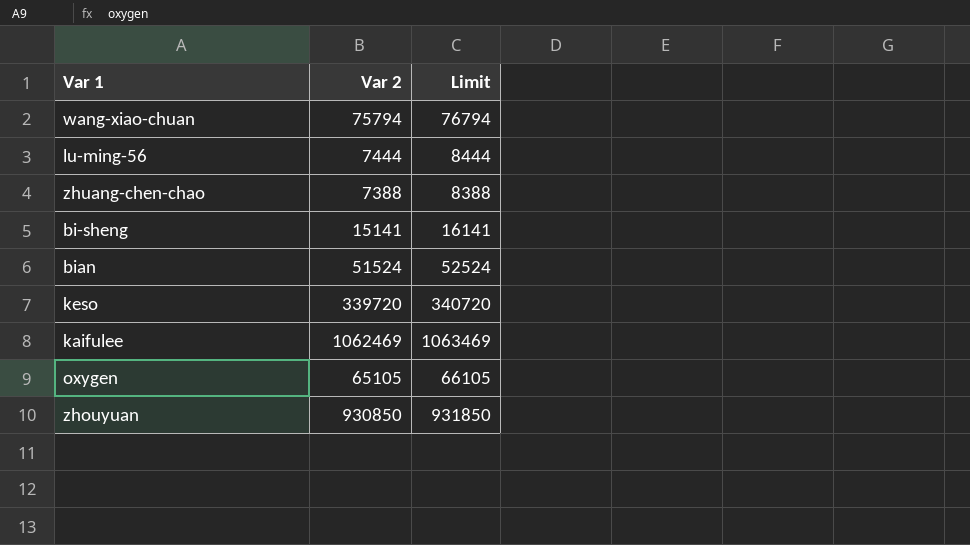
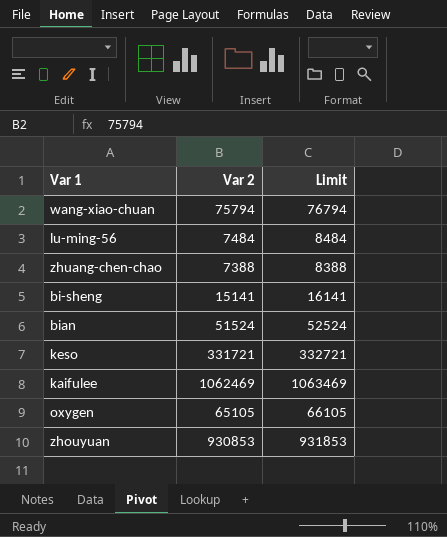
lu-ming-56 | Var 2: 7444 -> 7484
lu-ming-56 | Limit: 8444 -> 8484
keso | Var 2: 339720 -> 331721
keso | Limit: 340720 -> 332721
zhouyuan | Var 2: 930850 -> 930853
zhouyuan | Limit: 931850 -> 931853

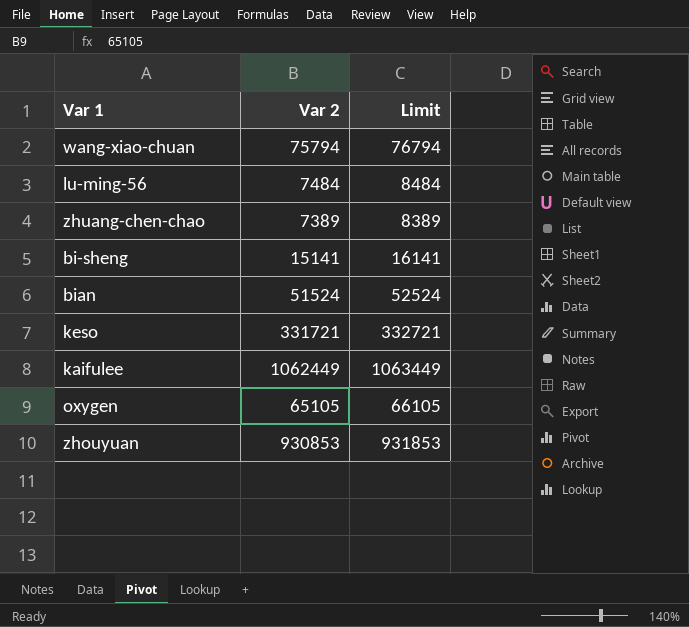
zhuang-chen-chao | Var 2: 7388 -> 7389
zhuang-chen-chao | Limit: 8388 -> 8389
kaifulee | Var 2: 1062469 -> 1062449
kaifulee | Limit: 1063469 -> 1063449

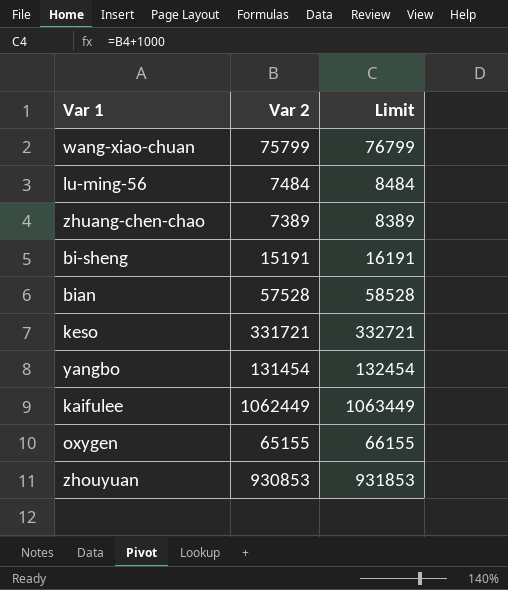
wang-xiao-chuan | Var 2: 75794 -> 75799
wang-xiao-chuan | Limit: 76794 -> 76799
bi-sheng | Var 2: 15141 -> 15191
bi-sheng | Limit: 16141 -> 16191
bian | Var 2: 51524 -> 57528
bian | Limit: 52524 -> 58528
row yangbo: none -> 131454 | 132454
oxygen | Var 2: 65105 -> 65155
oxygen | Limit: 66105 -> 66155

